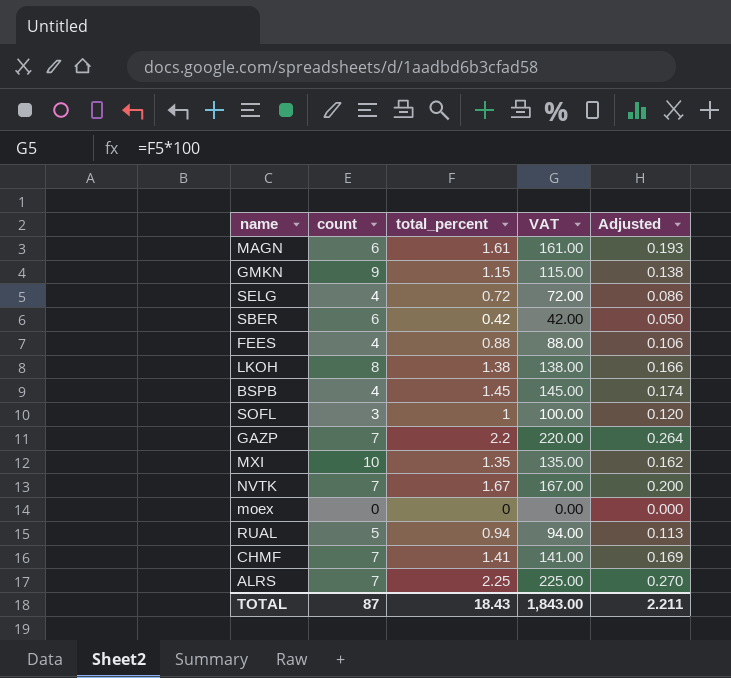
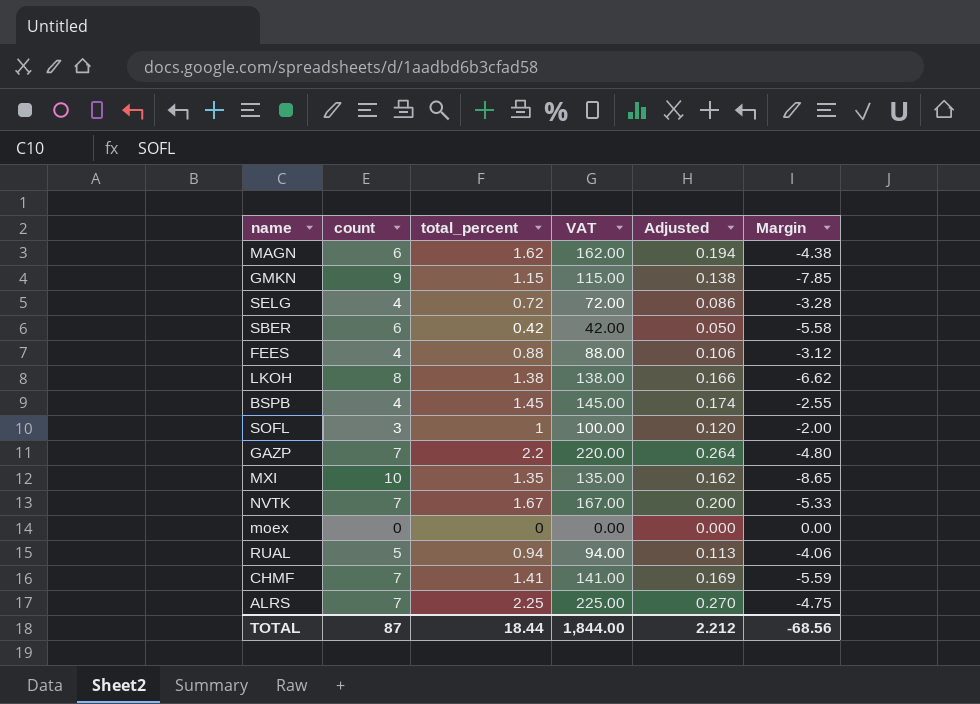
column Margin | formula: none -> [total_percent] - [count]
MAGN | total_percent: 1.61 -> 1.62
MAGN | VAT: 161.00 -> 162.00
MAGN | Adjusted: 0.193 -> 0.194
TOTAL | total_percent: 18.43 -> 18.44
TOTAL | VAT: 1,843.00 -> 1,844.00
TOTAL | Adjusted: 2.211 -> 2.212

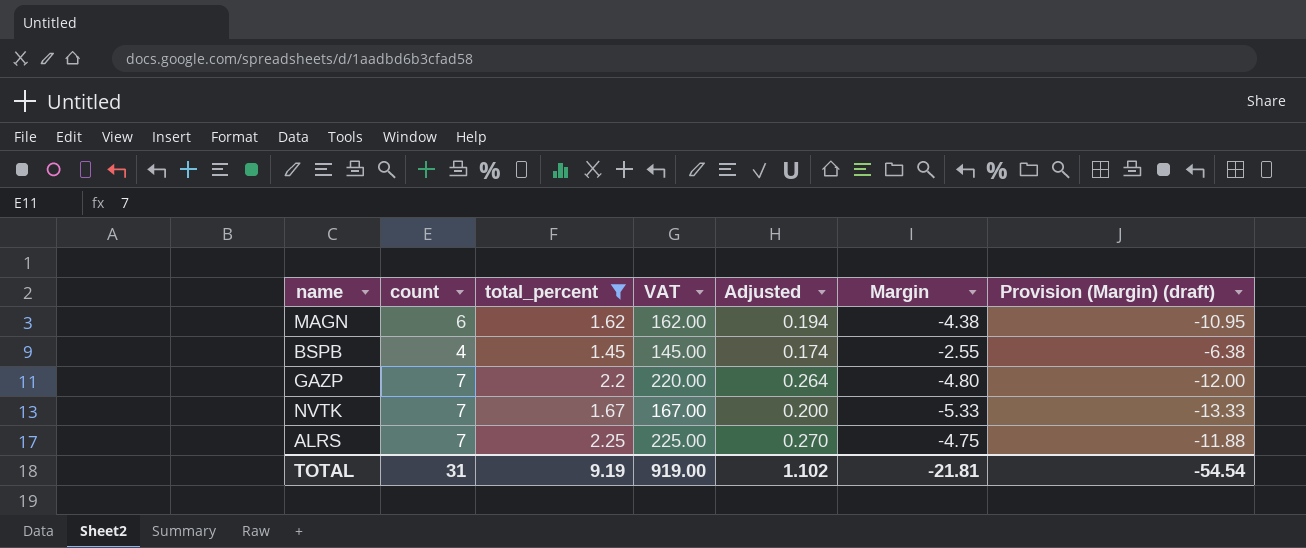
filter: none -> total_percent >= 1.45
column Provision (Margin) (draft) | formula: none -> [Margin] * 2.5
TOTAL | count: 87 -> 31
TOTAL | total_percent: 18.44 -> 9.19
TOTAL | VAT: 1,844.00 -> 919.00
TOTAL | Adjusted: 2.212 -> 1.102
TOTAL | Margin: -68.56 -> -21.81

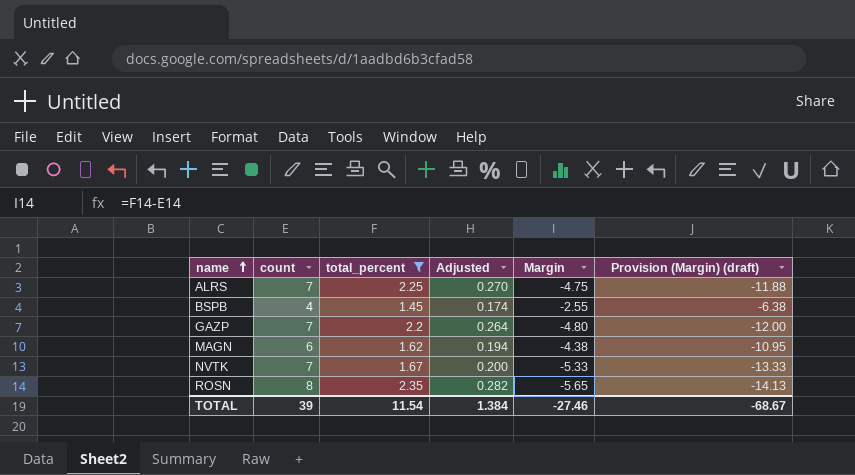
row order: none -> name ascending
column VAT | formula: [total_percent] * 100 -> none
row ROSN: none -> 8 | 2.35 | 0.282 | -5.65 | -14.13
TOTAL | count: 31 -> 39
TOTAL | total_percent: 9.19 -> 11.54
TOTAL | Adjusted: 1.102 -> 1.384
TOTAL | Margin: -21.81 -> -27.46
TOTAL | Provision (Margin) (draft): -54.54 -> -68.67

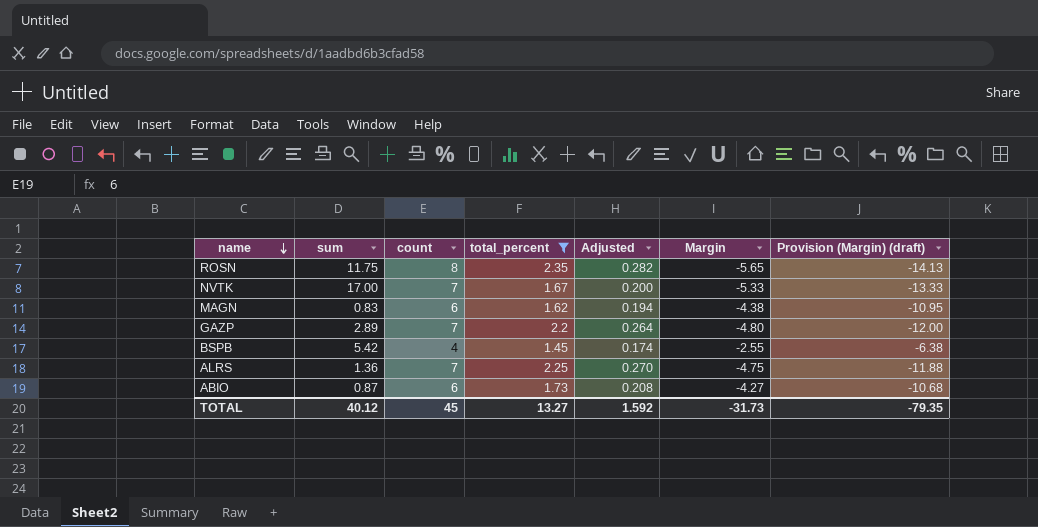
row order: name ascending -> name descending
column sum | position: none -> 2
row ABIO: none -> 0.87 | 6 | 1.73 | 0.208 | -4.27 | -10.68
TOTAL | count: 39 -> 45
TOTAL | total_percent: 11.54 -> 13.27
TOTAL | Adjusted: 1.384 -> 1.592
TOTAL | Margin: -27.46 -> -31.73
TOTAL | Provision (Margin) (draft): -68.67 -> -79.35

